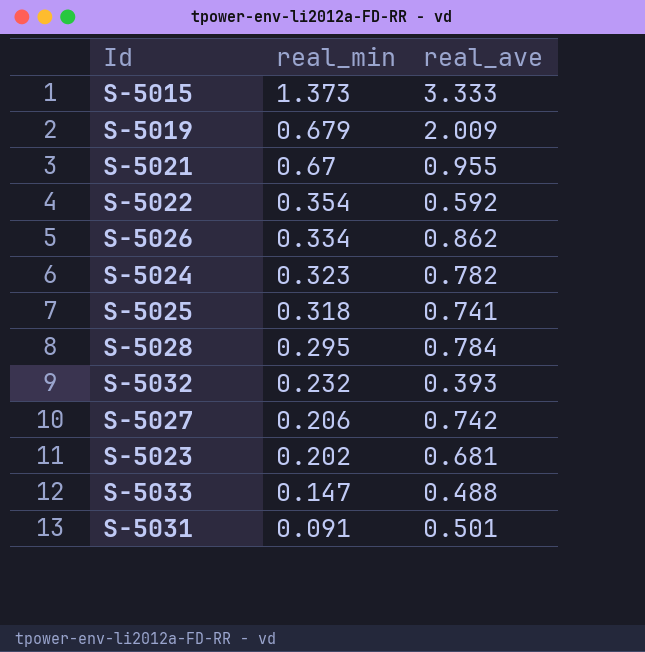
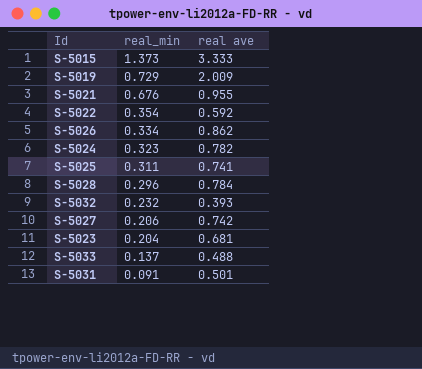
column name: real_ave -> real ave
S-5019 | real_min: 0.679 -> 0.729
S-5021 | real_min: 0.67 -> 0.676
S-5025 | real_min: 0.318 -> 0.311
S-5028 | real_min: 0.295 -> 0.296
S-5023 | real_min: 0.202 -> 0.204
S-5033 | real_min: 0.147 -> 0.137

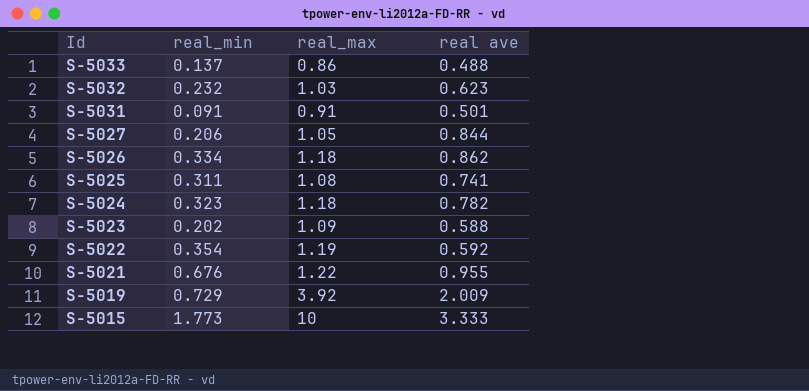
row order: real_min descending -> Id descending
column real_max | position: none -> 3
row S-5028: 0.296 | 0.784 -> none
S-5032 | real ave: 0.393 -> 0.623
S-5027 | real ave: 0.742 -> 0.844
S-5023 | real_min: 0.204 -> 0.202
S-5023 | real ave: 0.681 -> 0.588
S-5015 | real_min: 1.373 -> 1.773

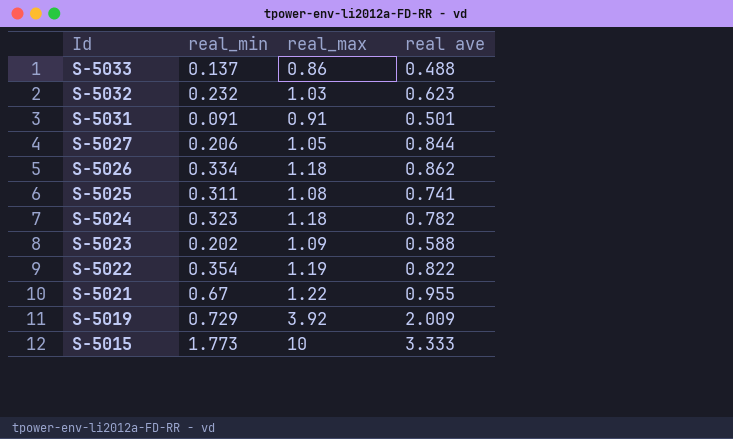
S-5022 | real ave: 0.592 -> 0.822
S-5021 | real_min: 0.676 -> 0.67

